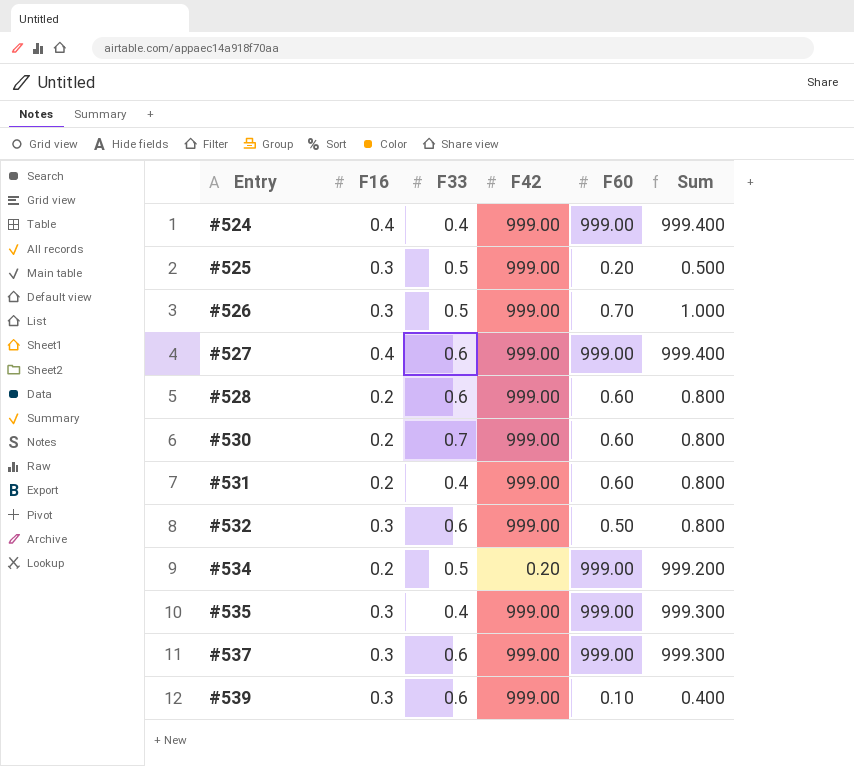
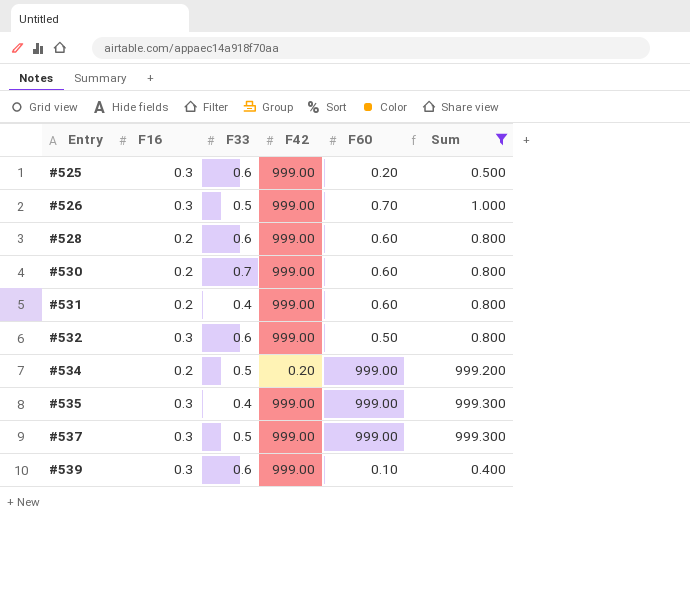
filter: none -> Sum != 999.400
#525 | F33: 0.5 -> 0.6
#537 | F33: 0.6 -> 0.5

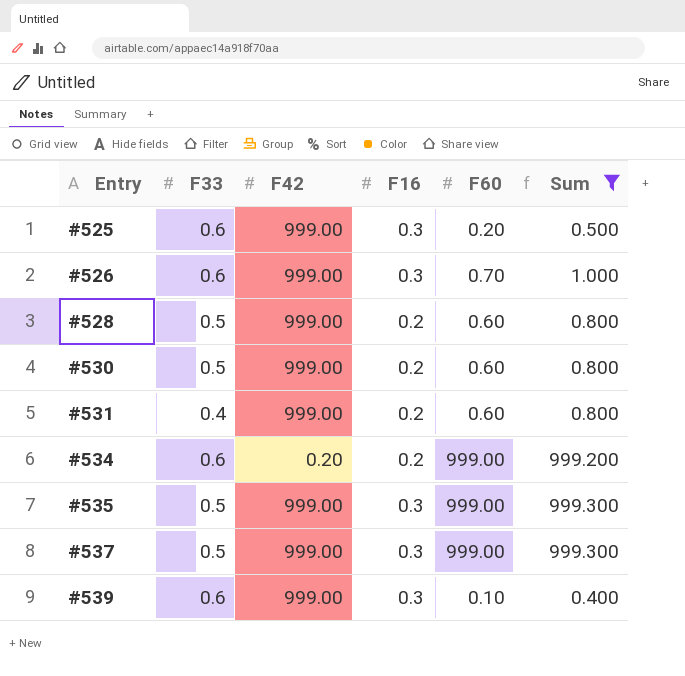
column F16 | position: 2 -> 4
row #532: 0.3 | 0.6 | 999.00 | 0.50 | 0.800 -> none
#526 | F33: 0.5 -> 0.6
#528 | F33: 0.6 -> 0.5
#530 | F33: 0.7 -> 0.5
#534 | F33: 0.5 -> 0.6
#535 | F33: 0.4 -> 0.5

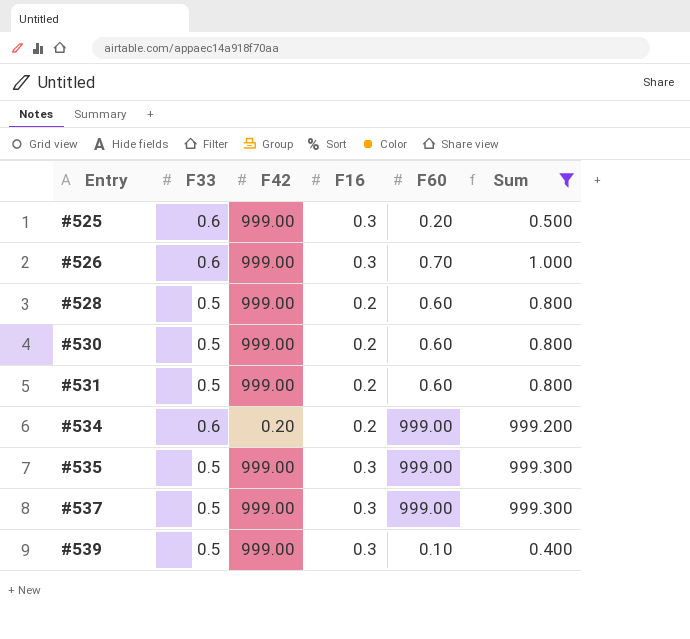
#531 | F33: 0.4 -> 0.5
#539 | F33: 0.6 -> 0.5

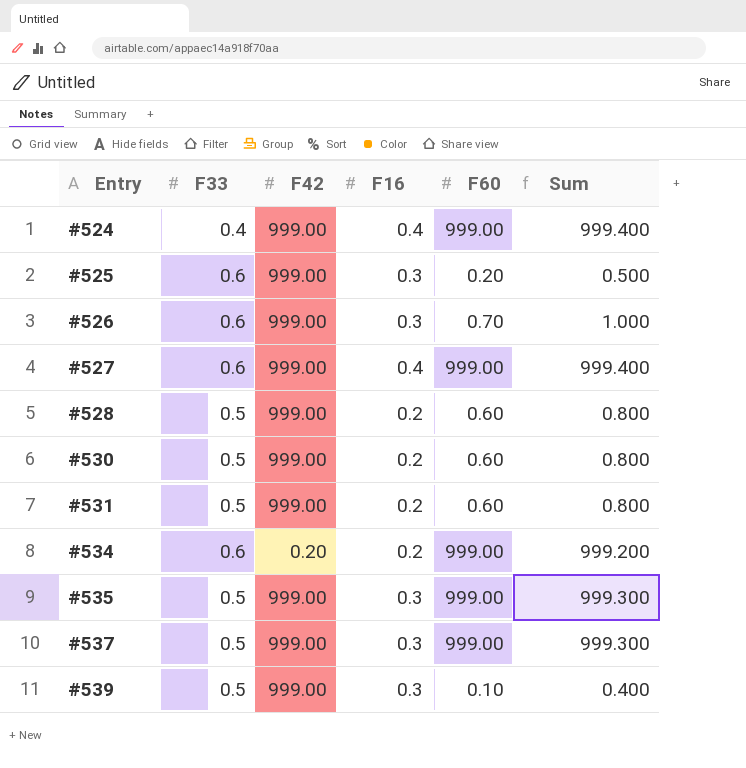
filter: Sum != 999.400 -> none

